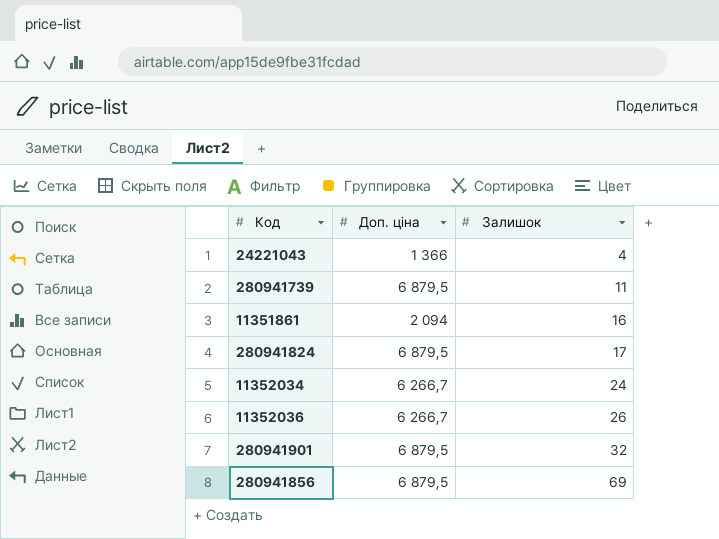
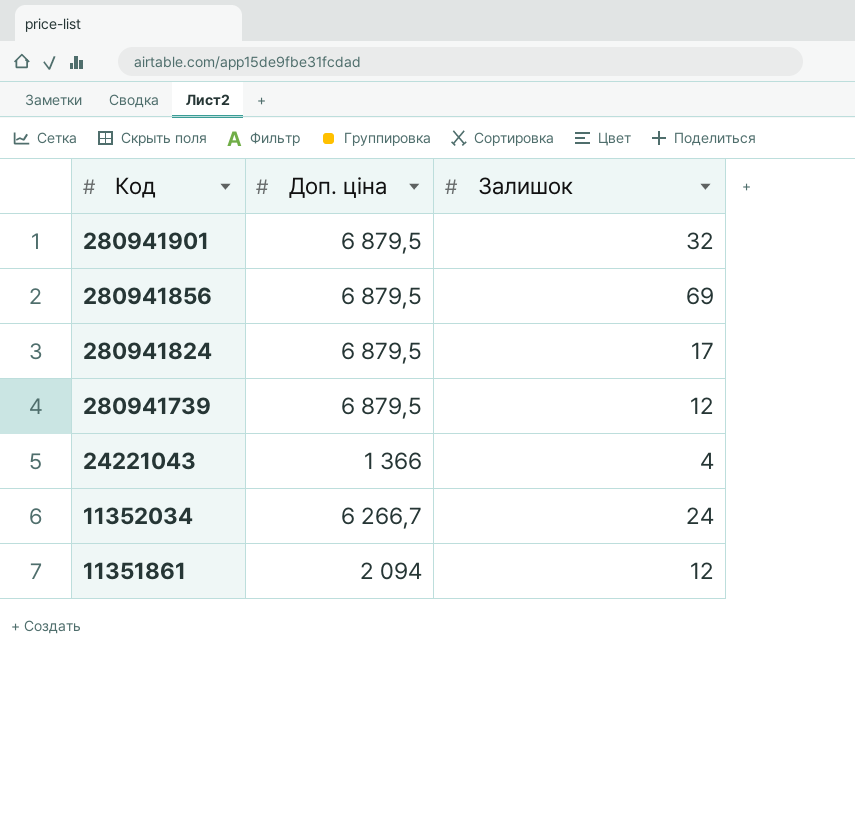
row order: Залишок ascending -> Код descending
row 11352036: 6 266,7 | 26 -> none
280941739 | Залишок: 11 -> 12
11351861 | Залишок: 16 -> 12

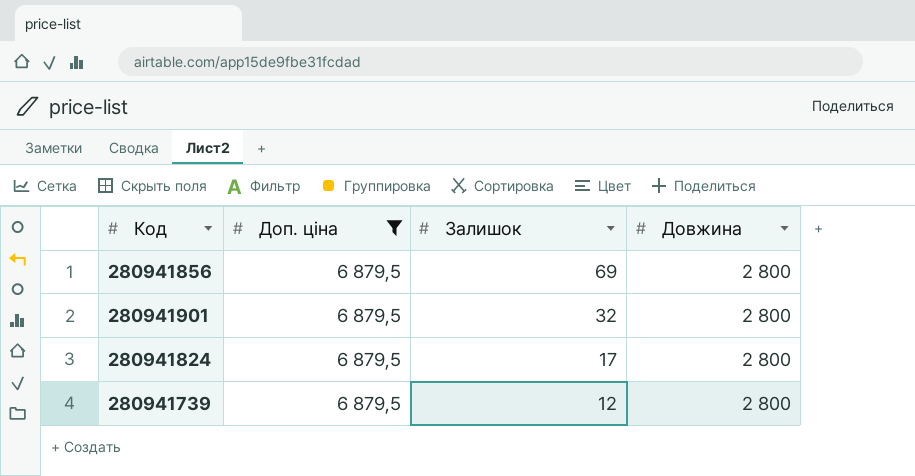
filter: none -> Доп. ціна = 6 879,5
row order: Код descending -> Залишок descending
column Довжина | position: none -> 4

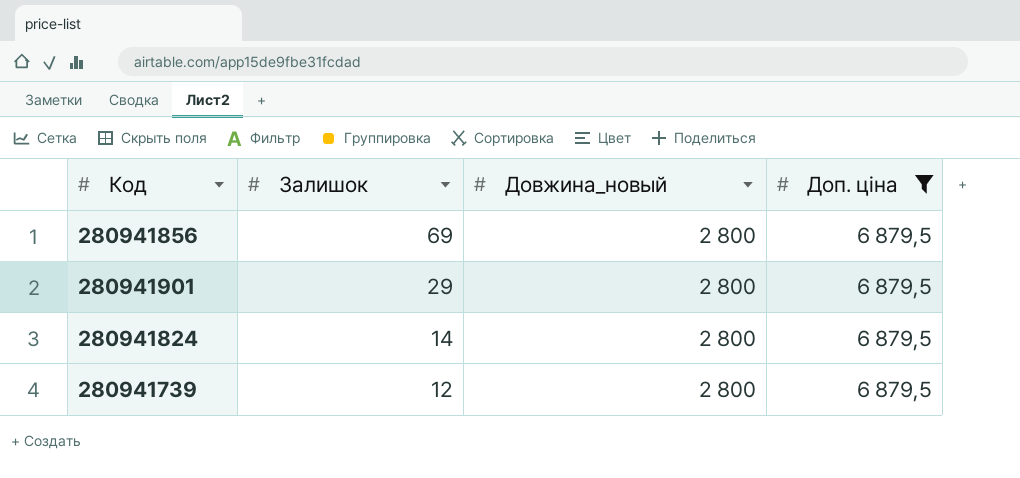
column name: Довжина -> Довжина_новый
column Доп. ціна | position: 2 -> 4
280941901 | Залишок: 32 -> 29
280941824 | Залишок: 17 -> 14

